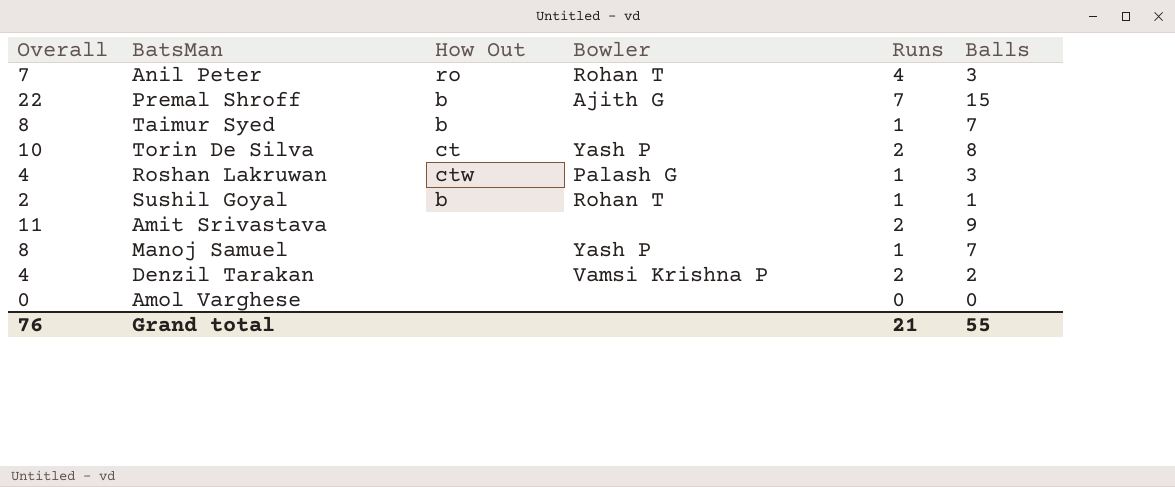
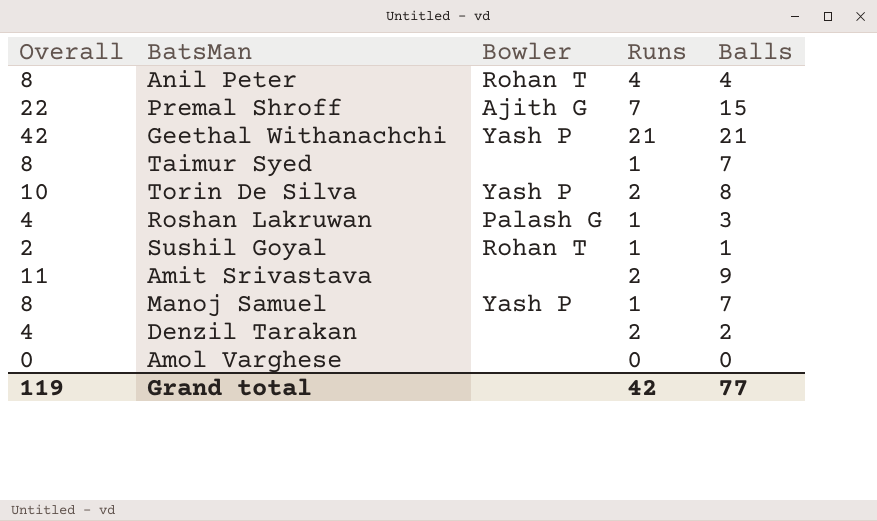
column How Out | position: 3 -> none
Anil Peter | Overall: 7 -> 8
Anil Peter | Balls: 3 -> 4
row Geethal Withanachchi: none -> 42 | Yash P | 21 | 21
Denzil Tarakan | Bowler: Vamsi Krishna P -> none
Grand total | Overall: 76 -> 119
Grand total | Runs: 21 -> 42
Grand total | Balls: 55 -> 77

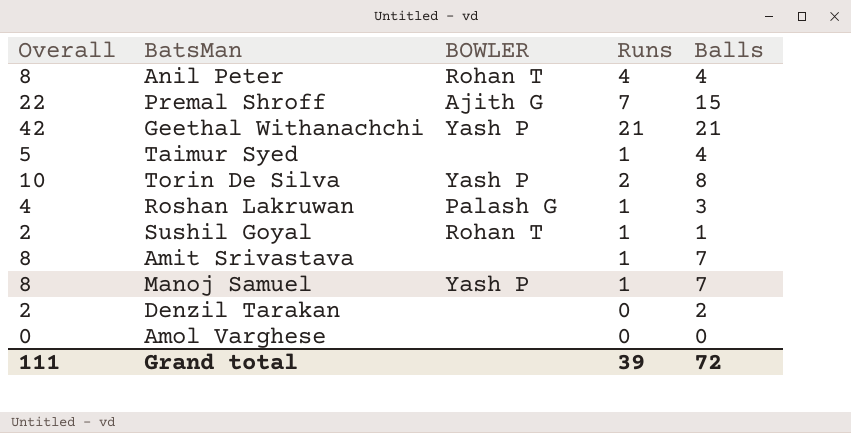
column name: Bowler -> BOWLER
Taimur Syed | Overall: 8 -> 5
Taimur Syed | Balls: 7 -> 4
Amit Srivastava | Overall: 11 -> 8
Amit Srivastava | Runs: 2 -> 1
Amit Srivastava | Balls: 9 -> 7
Denzil Tarakan | Overall: 4 -> 2
Denzil Tarakan | Runs: 2 -> 0
Grand total | Overall: 119 -> 111
Grand total | Runs: 42 -> 39
Grand total | Balls: 77 -> 72

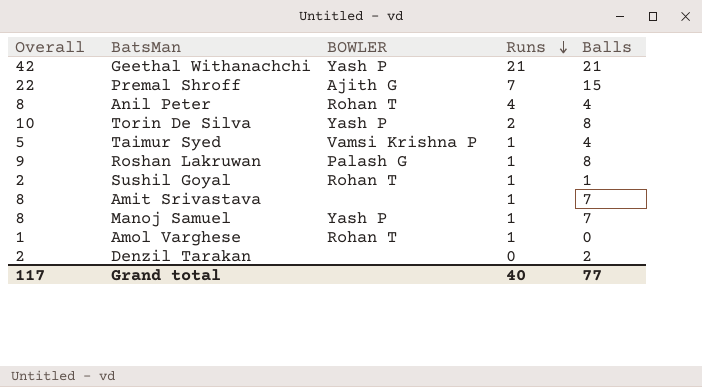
row order: none -> Runs descending
Taimur Syed | BOWLER: none -> Vamsi Krishna P
Roshan Lakruwan | Overall: 4 -> 9
Roshan Lakruwan | Balls: 3 -> 8
Amol Varghese | Overall: 0 -> 1
Amol Varghese | BOWLER: none -> Rohan T
Amol Varghese | Runs: 0 -> 1
Grand total | Overall: 111 -> 117
Grand total | Runs: 39 -> 40
Grand total | Balls: 72 -> 77

